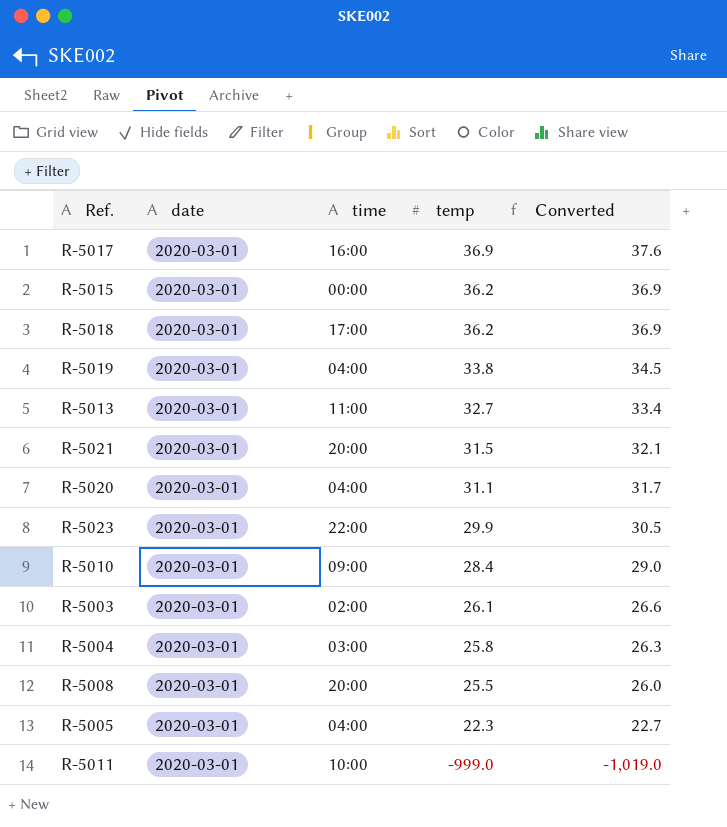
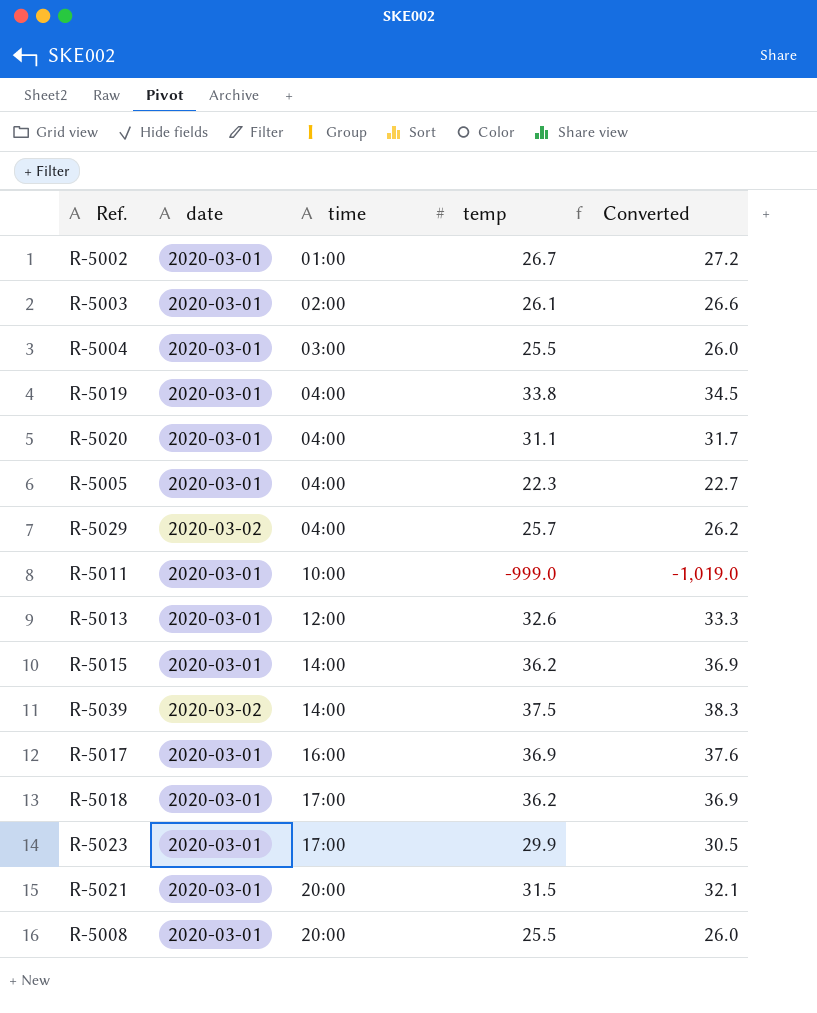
row order: temp descending -> time ascending
row R-5010: 2020-03-01 | 09:00 | 28.4 | 29.0 -> none
row R-5002: none -> 2020-03-01 | 01:00 | 26.7 | 27.2
R-5004 | temp: 25.8 -> 25.5
R-5004 | Converted: 26.3 -> 26.0
row R-5029: none -> 2020-03-02 | 04:00 | 25.7 | 26.2
R-5013 | time: 11:00 -> 12:00
R-5013 | temp: 32.7 -> 32.6
R-5013 | Converted: 33.4 -> 33.3
R-5015 | time: 00:00 -> 14:00
row R-5039: none -> 2020-03-02 | 14:00 | 37.5 | 38.3
R-5023 | time: 22:00 -> 17:00

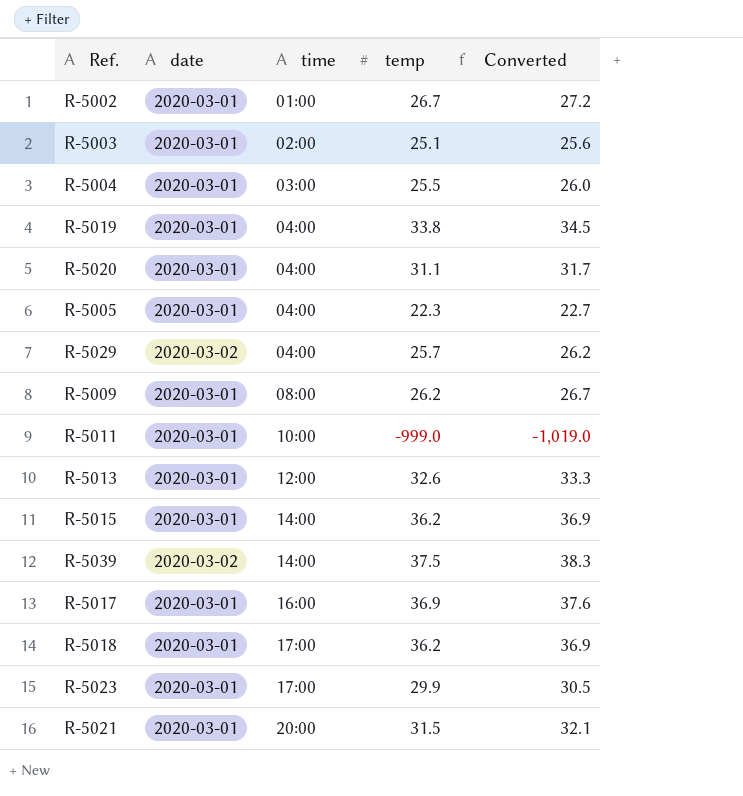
row R-5008: 2020-03-01 | 20:00 | 25.5 | 26.0 -> none
R-5003 | temp: 26.1 -> 25.1
R-5003 | Converted: 26.6 -> 25.6
row R-5009: none -> 2020-03-01 | 08:00 | 26.2 | 26.7

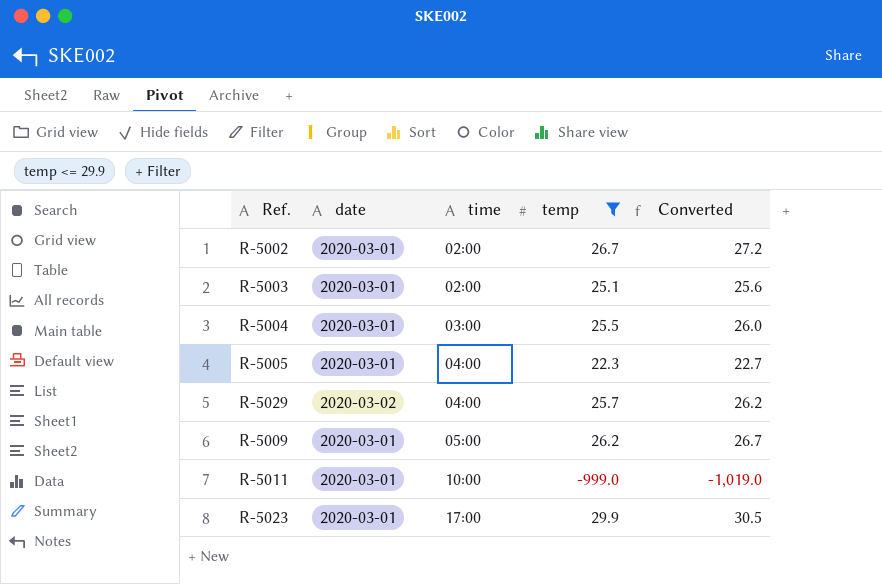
filter: none -> temp <= 29.9
R-5002 | time: 01:00 -> 02:00
R-5009 | time: 08:00 -> 05:00

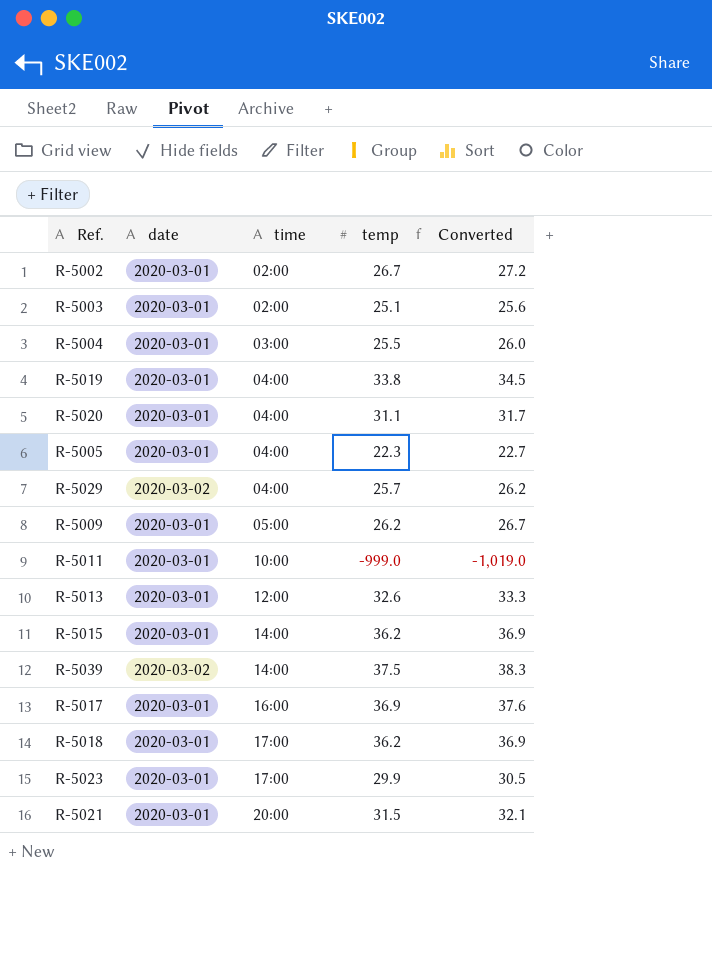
filter: temp <= 29.9 -> none

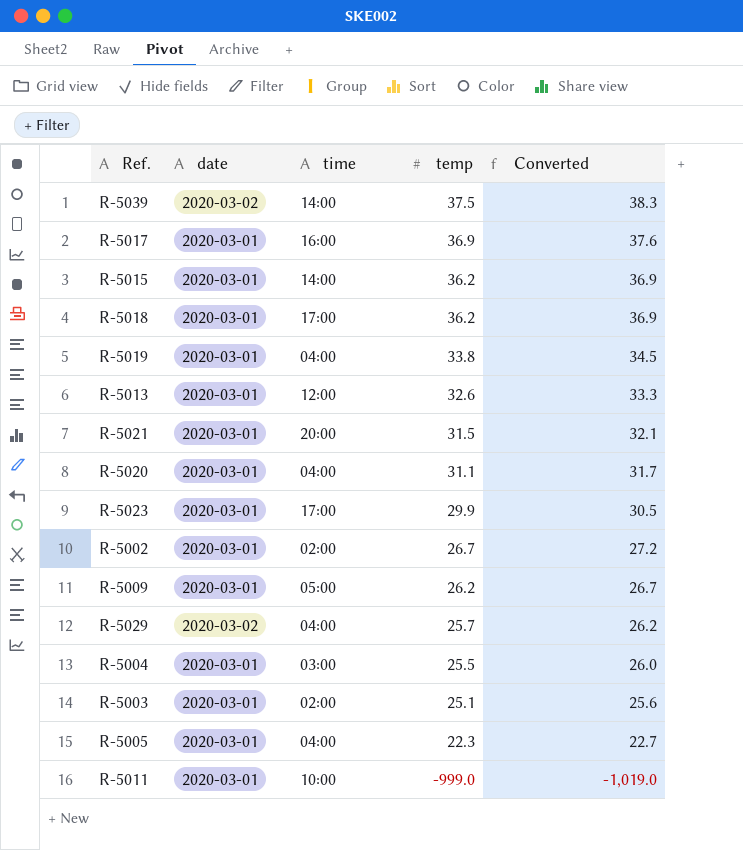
row order: time ascending -> temp descending

